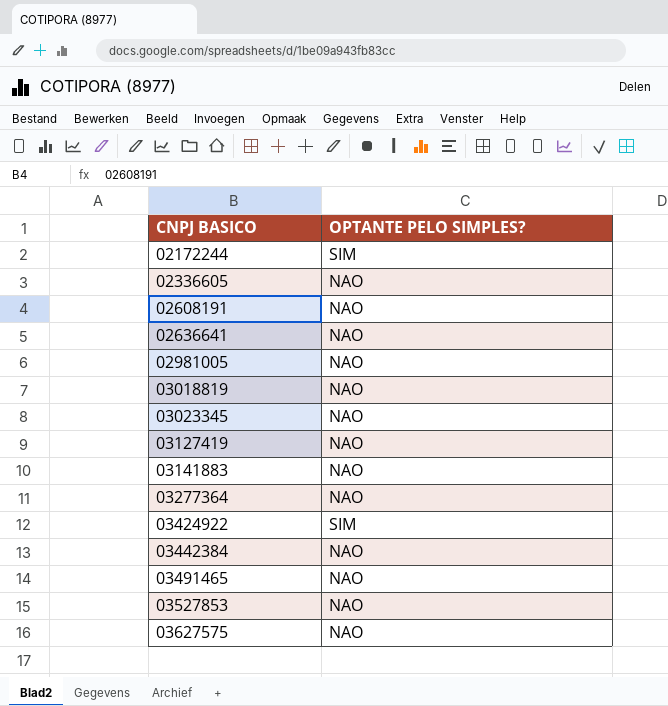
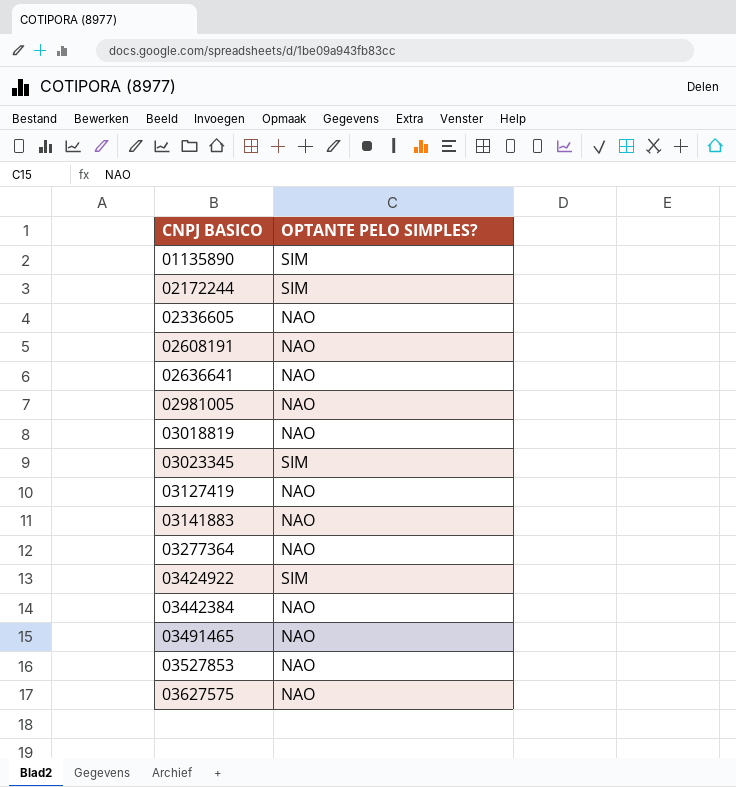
row 01135890: none -> SIM
03023345 | OPTANTE PELO SIMPLES?: NAO -> SIM

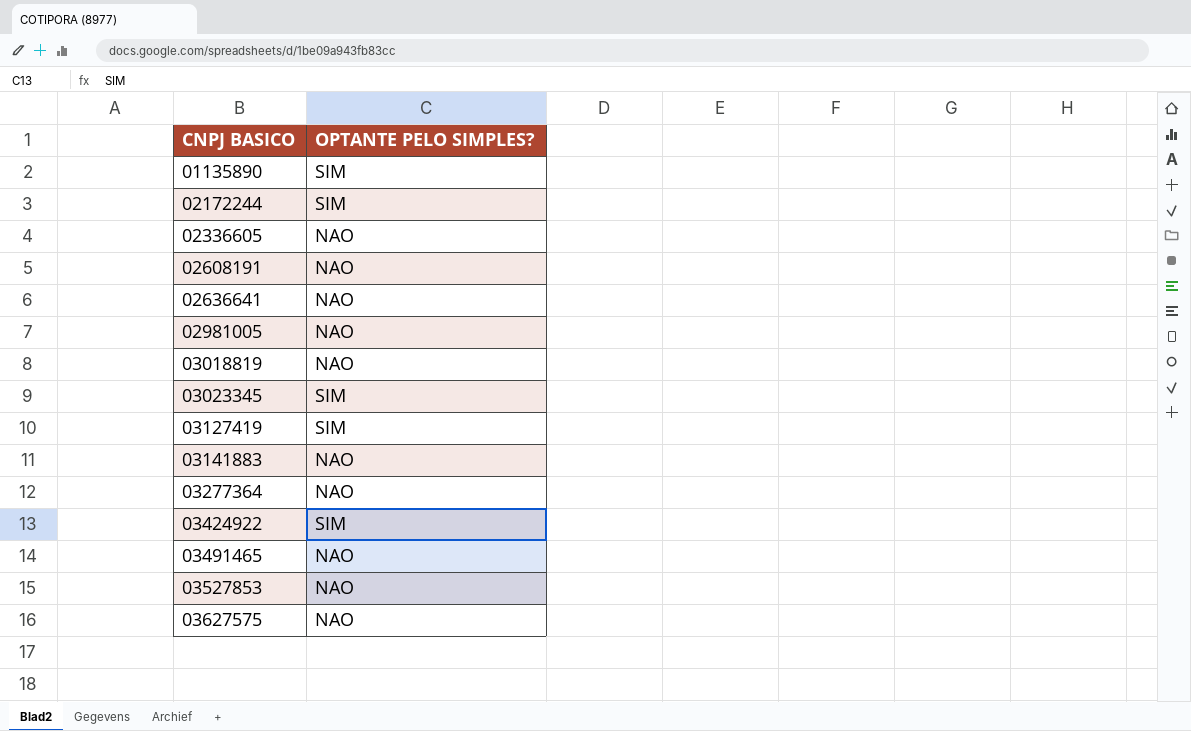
row 03442384: NAO -> none
03127419 | OPTANTE PELO SIMPLES?: NAO -> SIM

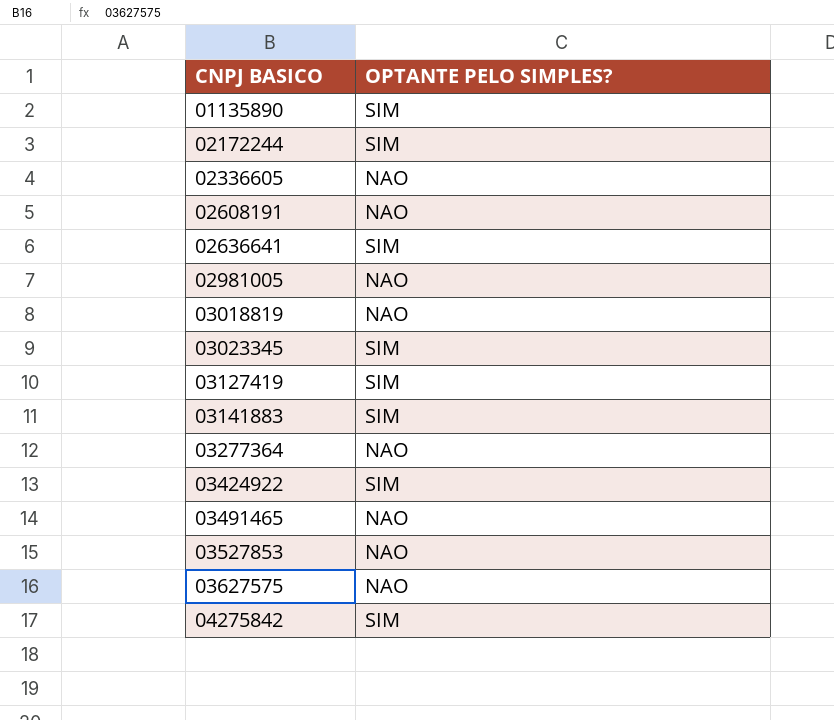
02636641 | OPTANTE PELO SIMPLES?: NAO -> SIM
03141883 | OPTANTE PELO SIMPLES?: NAO -> SIM
row 04275842: none -> SIM

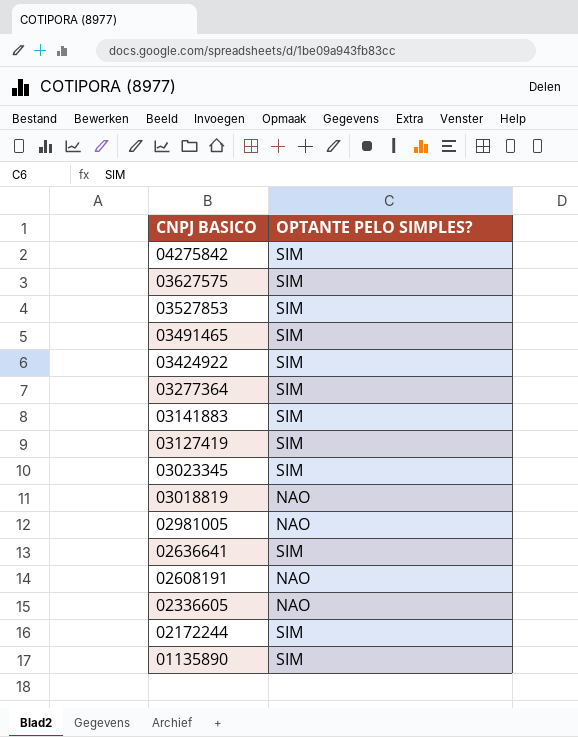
row order: CNPJ BASICO ascending -> CNPJ BASICO descending
03627575 | OPTANTE PELO SIMPLES?: NAO -> SIM
03527853 | OPTANTE PELO SIMPLES?: NAO -> SIM
03491465 | OPTANTE PELO SIMPLES?: NAO -> SIM
03277364 | OPTANTE PELO SIMPLES?: NAO -> SIM

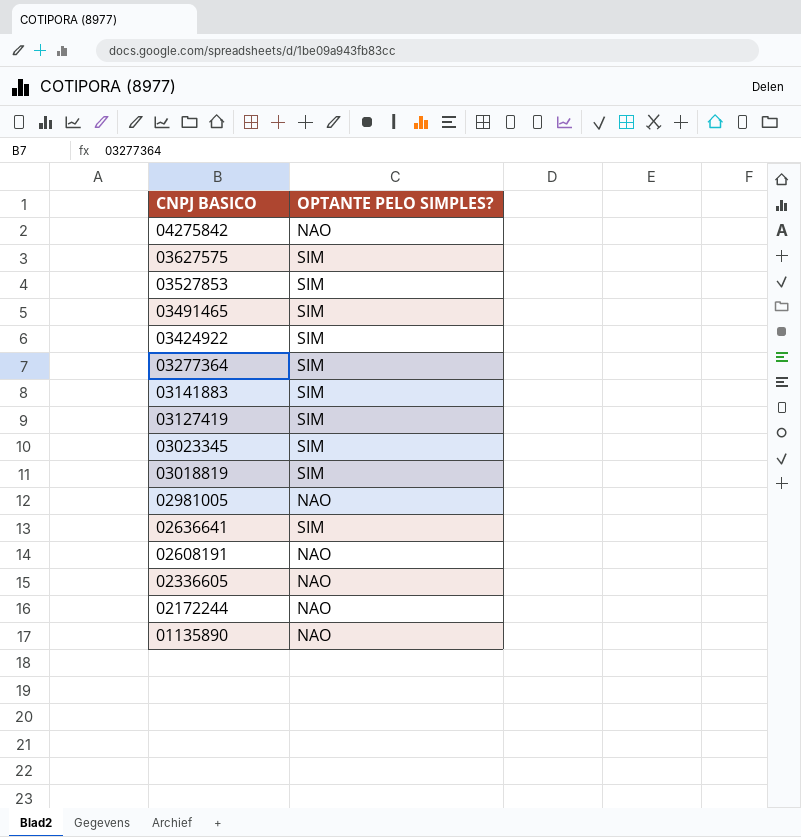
04275842 | OPTANTE PELO SIMPLES?: SIM -> NAO
03018819 | OPTANTE PELO SIMPLES?: NAO -> SIM
02172244 | OPTANTE PELO SIMPLES?: SIM -> NAO
01135890 | OPTANTE PELO SIMPLES?: SIM -> NAO

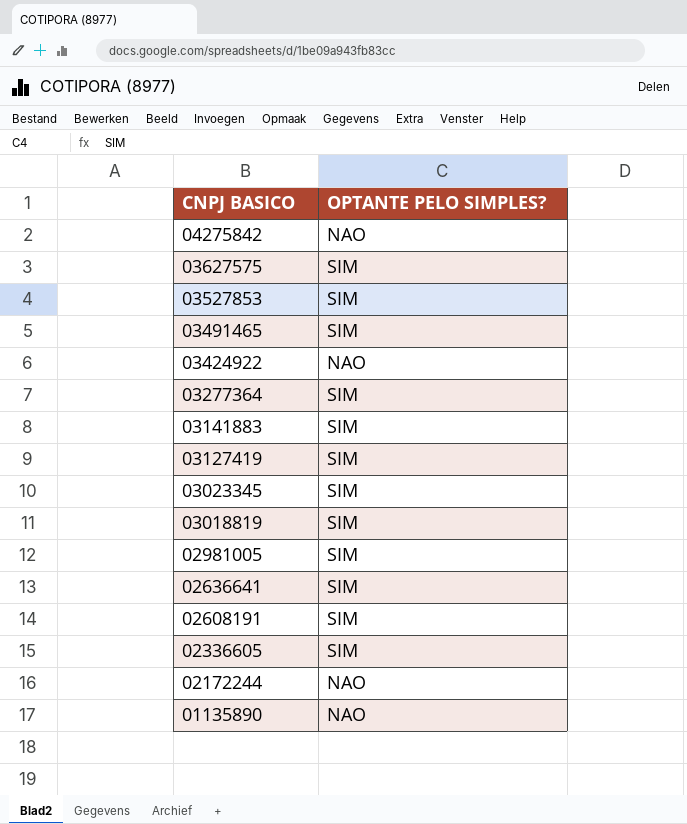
03424922 | OPTANTE PELO SIMPLES?: SIM -> NAO
02981005 | OPTANTE PELO SIMPLES?: NAO -> SIM
02608191 | OPTANTE PELO SIMPLES?: NAO -> SIM
02336605 | OPTANTE PELO SIMPLES?: NAO -> SIM

